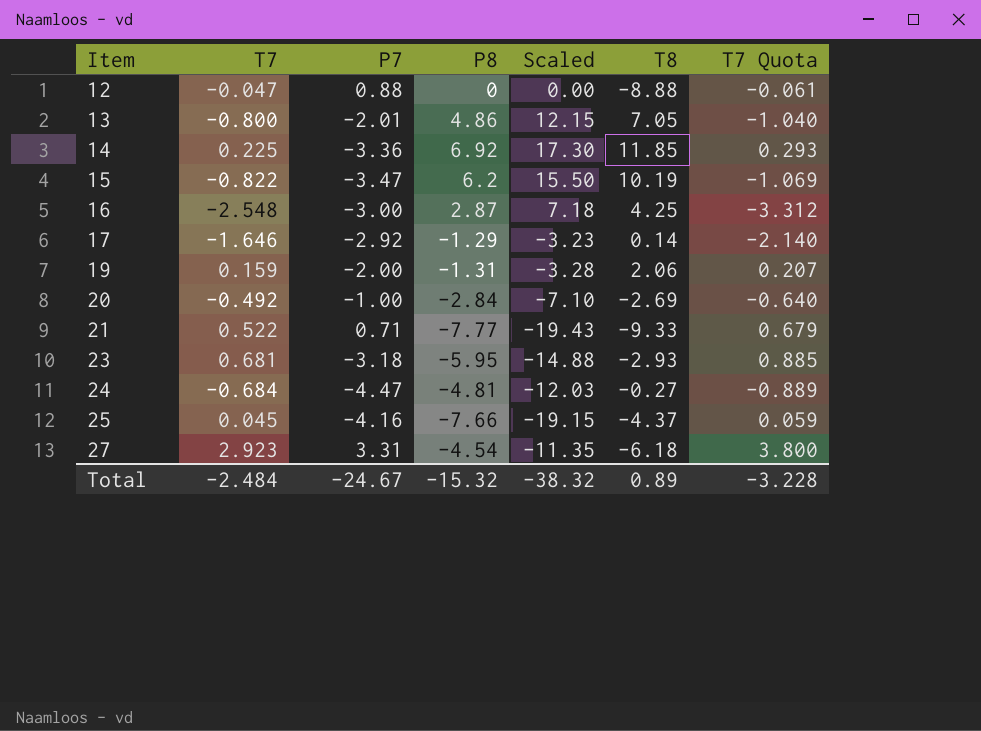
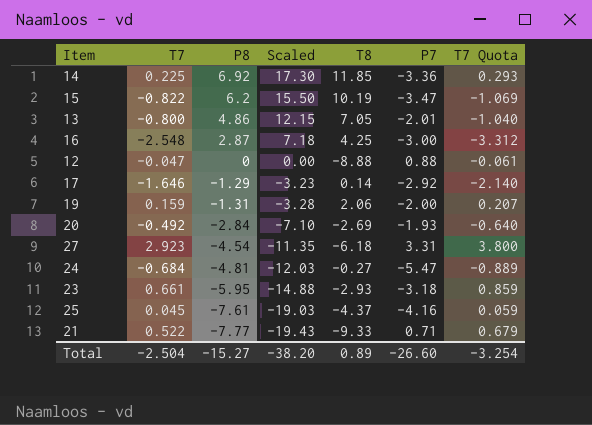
row order: Item ascending -> P8 descending
column P7 | position: 3 -> 6
20 | P7: -1.00 -> -1.93
24 | P7: -4.47 -> -5.47
23 | T7: 0.681 -> 0.661
23 | T7 Quota: 0.885 -> 0.859
25 | P8: -7.66 -> -7.61
25 | Scaled: -19.15 -> -19.03
Total | T7: -2.484 -> -2.504
Total | P8: -15.32 -> -15.27
Total | Scaled: -38.32 -> -38.20
Total | P7: -24.67 -> -26.60
Total | T7 Quota: -3.228 -> -3.254

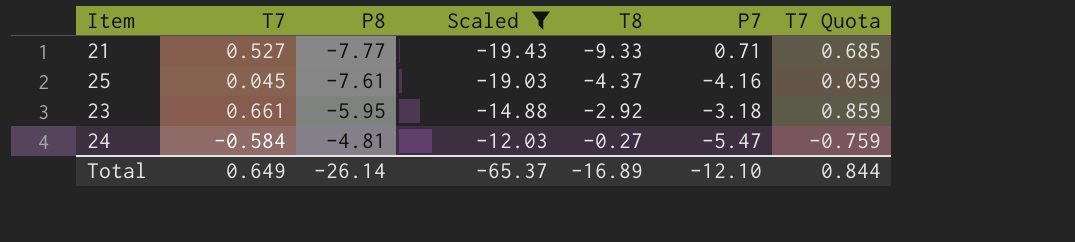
filter: none -> Scaled <= -12.03
row order: P8 descending -> P8 ascending
21 | T7: 0.522 -> 0.527
21 | T7 Quota: 0.679 -> 0.685
23 | T8: -2.93 -> -2.92
24 | T7: -0.684 -> -0.584
24 | T7 Quota: -0.889 -> -0.759
Total | T7: -2.504 -> 0.649
Total | P8: -15.27 -> -26.14
Total | Scaled: -38.20 -> -65.37
Total | T8: 0.89 -> -16.89
Total | P7: -26.60 -> -12.10
Total | T7 Quota: -3.254 -> 0.844

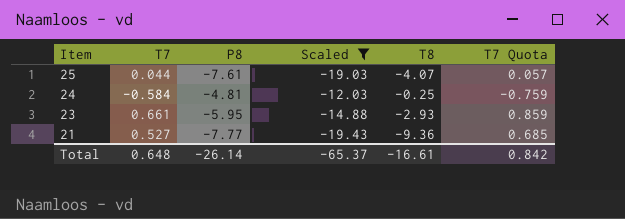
row order: P8 ascending -> Item descending
column P7 | position: 6 -> none
25 | T7: 0.045 -> 0.044
25 | T8: -4.37 -> -4.07
25 | T7 Quota: 0.059 -> 0.057
24 | T8: -0.27 -> -0.25
23 | T8: -2.92 -> -2.93
21 | T8: -9.33 -> -9.36
Total | T7: 0.649 -> 0.648
Total | T8: -16.89 -> -16.61
Total | T7 Quota: 0.844 -> 0.842

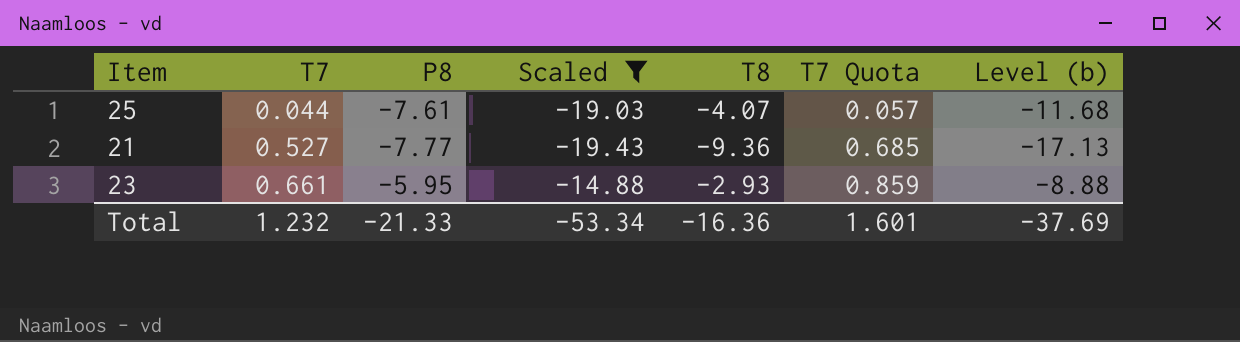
row order: Item descending -> T7 ascending
column Level (b) | formula: none -> [P8] + [T8]
row 24: -0.584 | -4.81 | -12.03 | -0.25 | -0.759 -> none
Total | T7: 0.648 -> 1.232
Total | P8: -26.14 -> -21.33
Total | Scaled: -65.37 -> -53.34
Total | T8: -16.61 -> -16.36
Total | T7 Quota: 0.842 -> 1.601

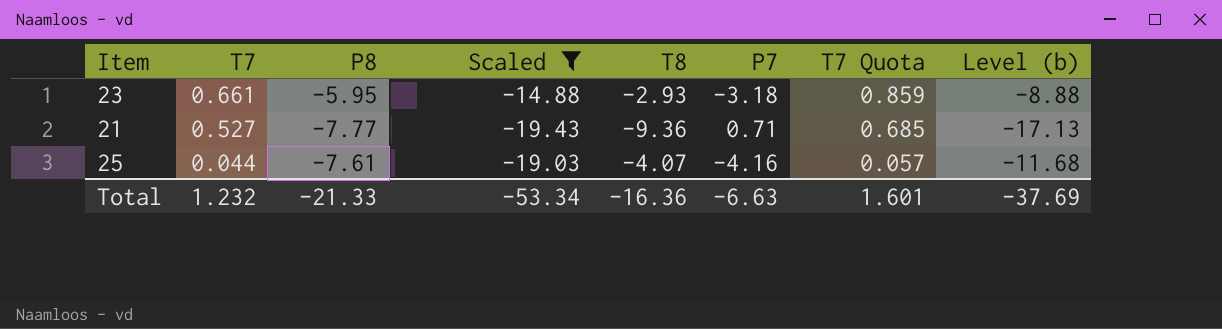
row order: T7 ascending -> T7 descending
column P7 | position: none -> 6

